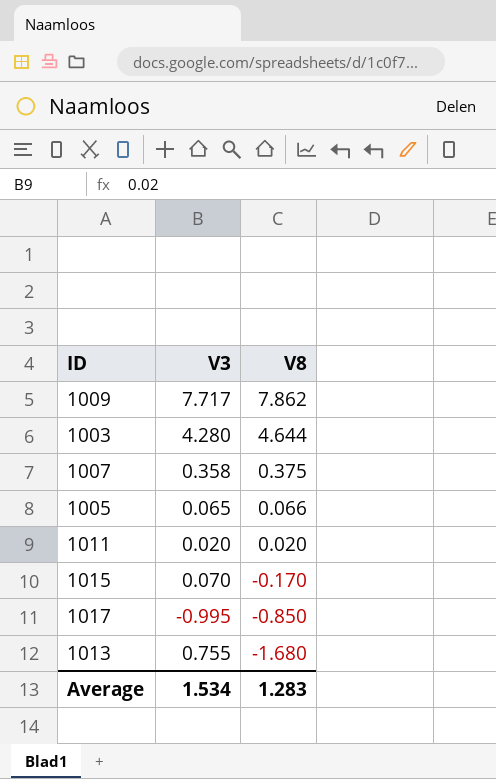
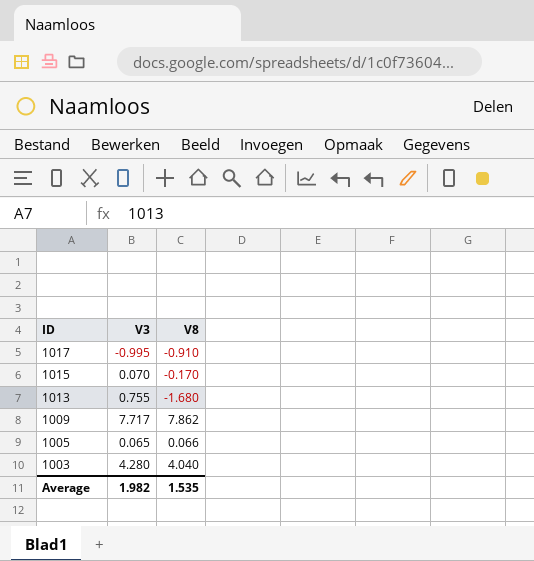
row order: V8 descending -> ID descending
row 1007: 0.358 | 0.375 -> none
row 1011: 0.020 | 0.020 -> none
1017 | V8: -0.850 -> -0.910
1003 | V8: 4.644 -> 4.040
Average | V3: 1.534 -> 1.982
Average | V8: 1.283 -> 1.535

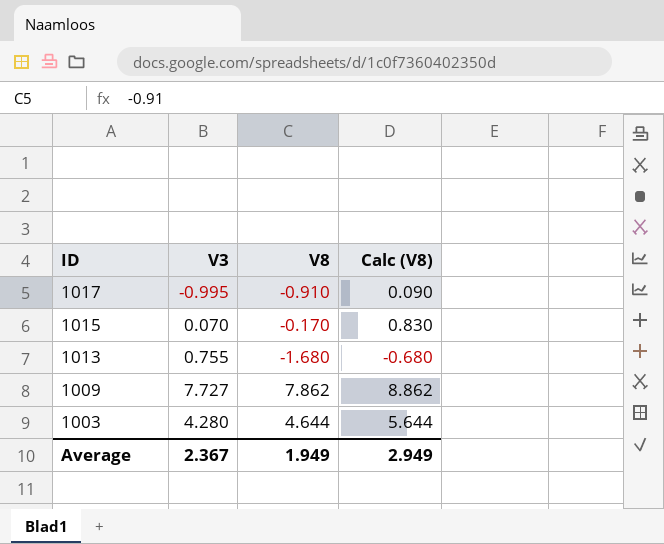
column Calc (V8) | formula: none -> [V8] + 1
row 1005: 0.065 | 0.066 -> none
1009 | V3: 7.717 -> 7.727
1003 | V8: 4.040 -> 4.644
Average | V3: 1.982 -> 2.367
Average | V8: 1.535 -> 1.949

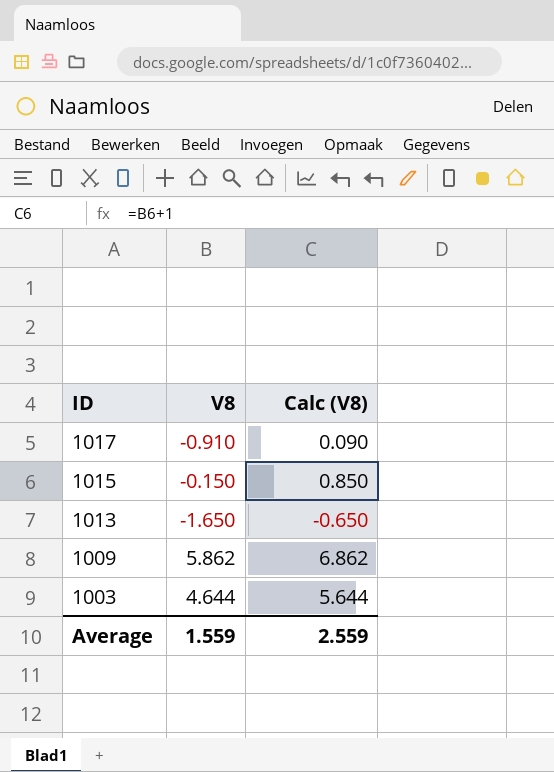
column V3 | position: 2 -> none
1015 | V8: -0.170 -> -0.150
1015 | Calc (V8): 0.830 -> 0.850
1013 | V8: -1.680 -> -1.650
1013 | Calc (V8): -0.680 -> -0.650
1009 | V8: 7.862 -> 5.862
1009 | Calc (V8): 8.862 -> 6.862
Average | V8: 1.949 -> 1.559
Average | Calc (V8): 2.949 -> 2.559

